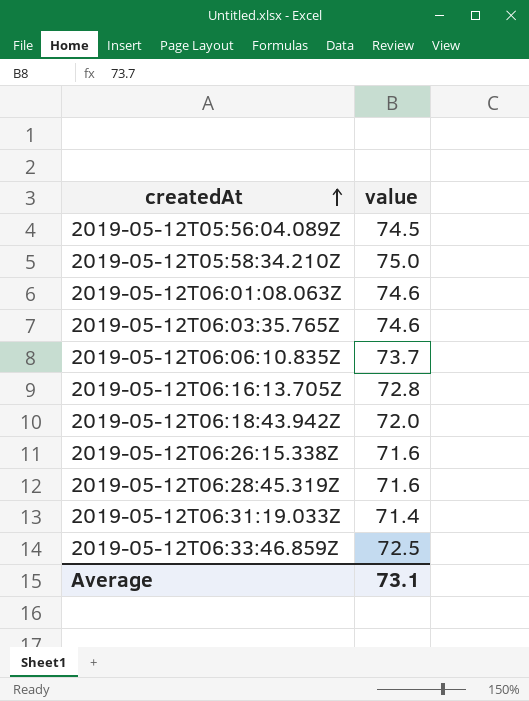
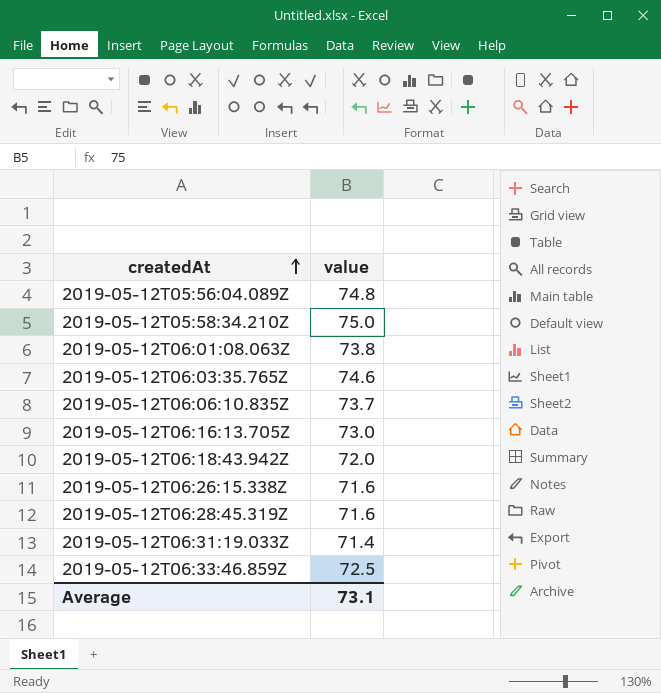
2019-05-12T05:56:04.089Z | value: 74.5 -> 74.8
2019-05-12T06:01:08.063Z | value: 74.6 -> 73.8
2019-05-12T06:16:13.705Z | value: 72.8 -> 73.0

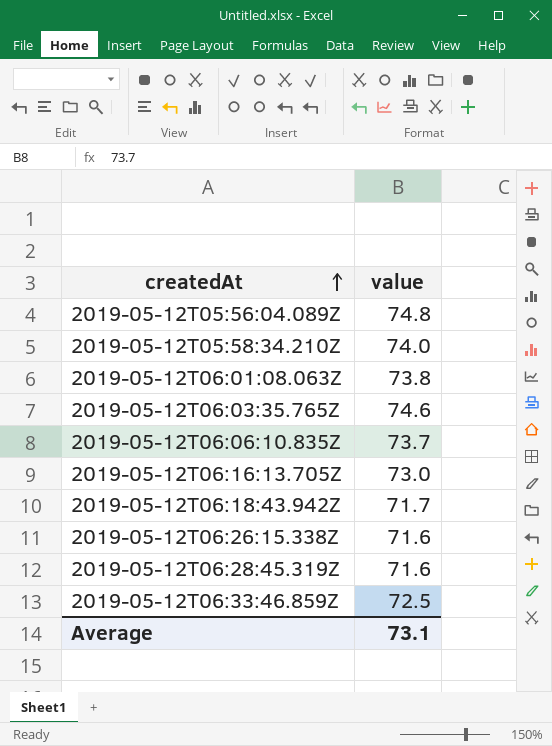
row 2019-05-12T06:31:19.033Z: 71.4 -> none
2019-05-12T05:58:34.210Z | value: 75.0 -> 74.0
2019-05-12T06:18:43.942Z | value: 72.0 -> 71.7

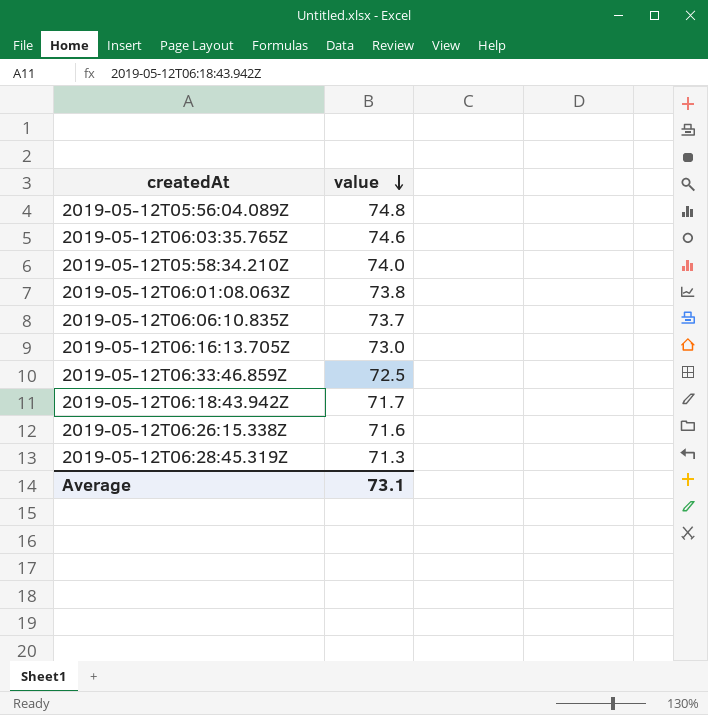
row order: createdAt ascending -> value descending
2019-05-12T06:28:45.319Z | value: 71.6 -> 71.3

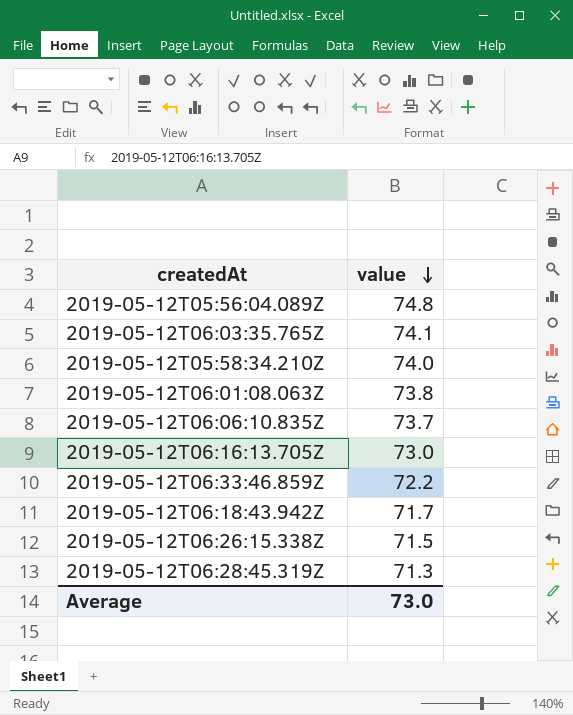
2019-05-12T06:03:35.765Z | value: 74.6 -> 74.1
2019-05-12T06:33:46.859Z | value: 72.5 -> 72.2
2019-05-12T06:26:15.338Z | value: 71.6 -> 71.5
Average | value: 73.1 -> 73.0

